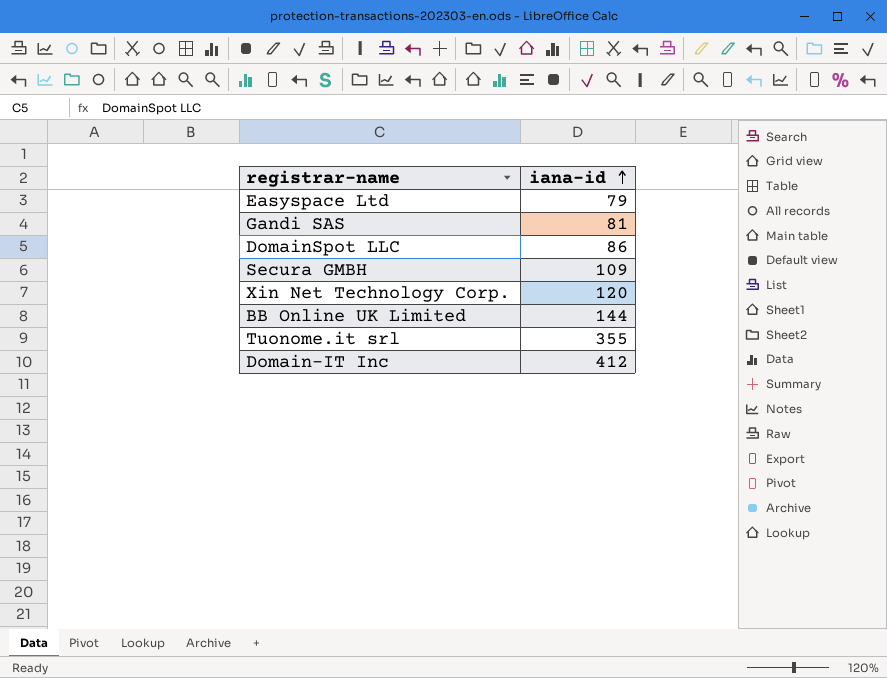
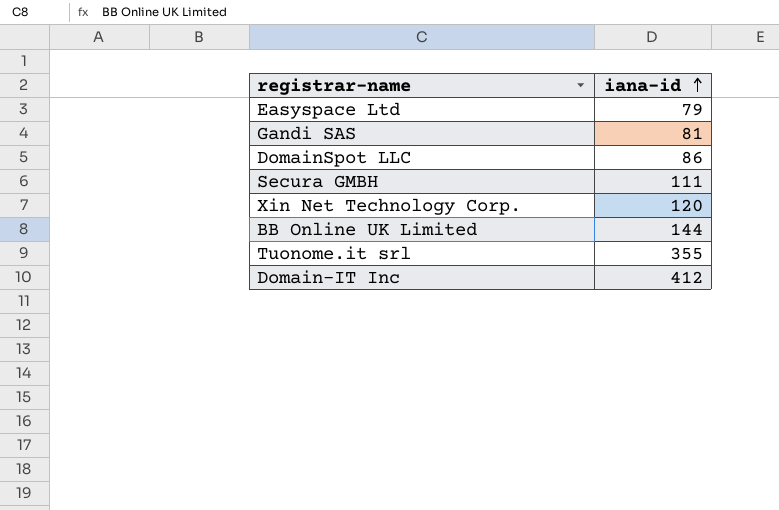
Secura GMBH | iana-id: 109 -> 111

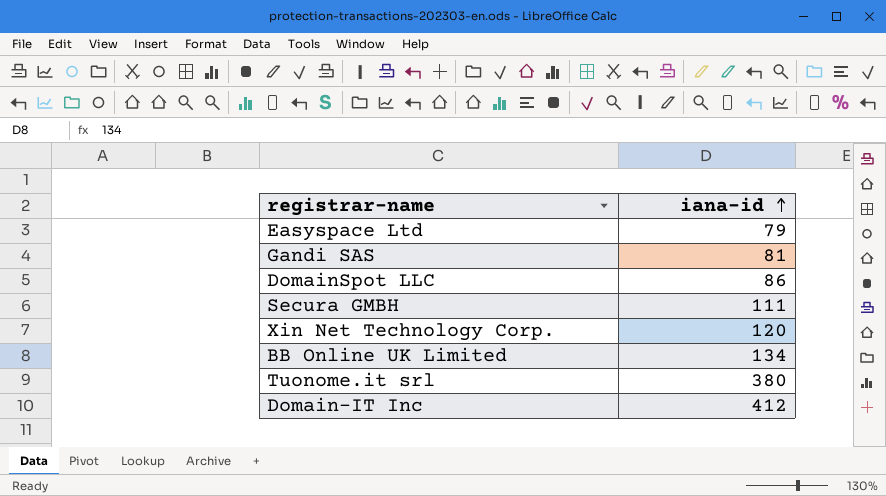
BB Online UK Limited | iana-id: 144 -> 134
Tuonome.it srl | iana-id: 355 -> 380

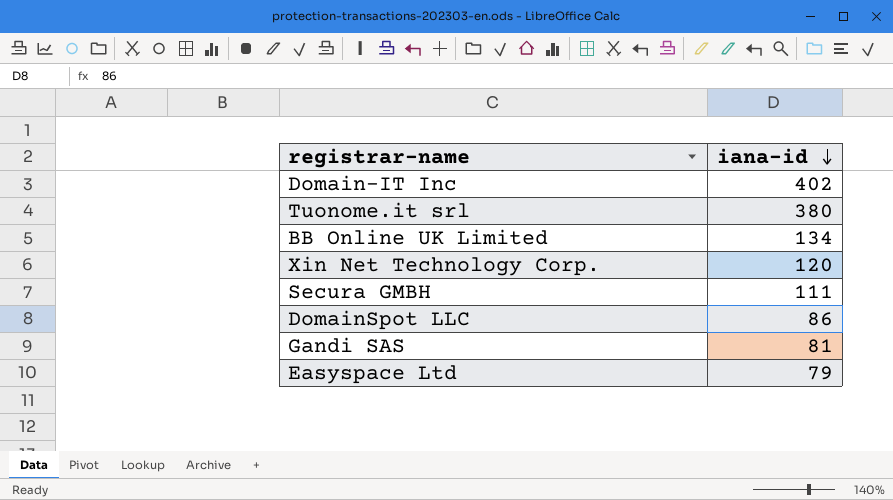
row order: iana-id ascending -> iana-id descending
Domain-IT Inc | iana-id: 412 -> 402

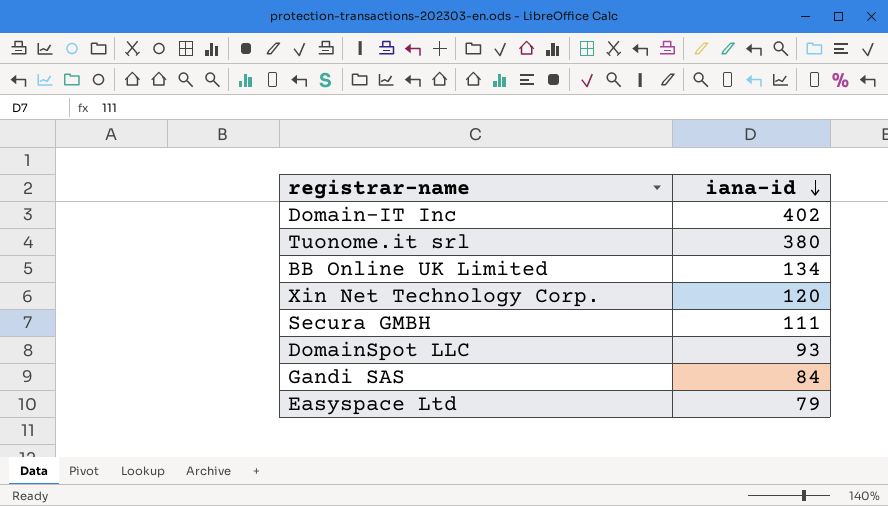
DomainSpot LLC | iana-id: 86 -> 93
Gandi SAS | iana-id: 81 -> 84

